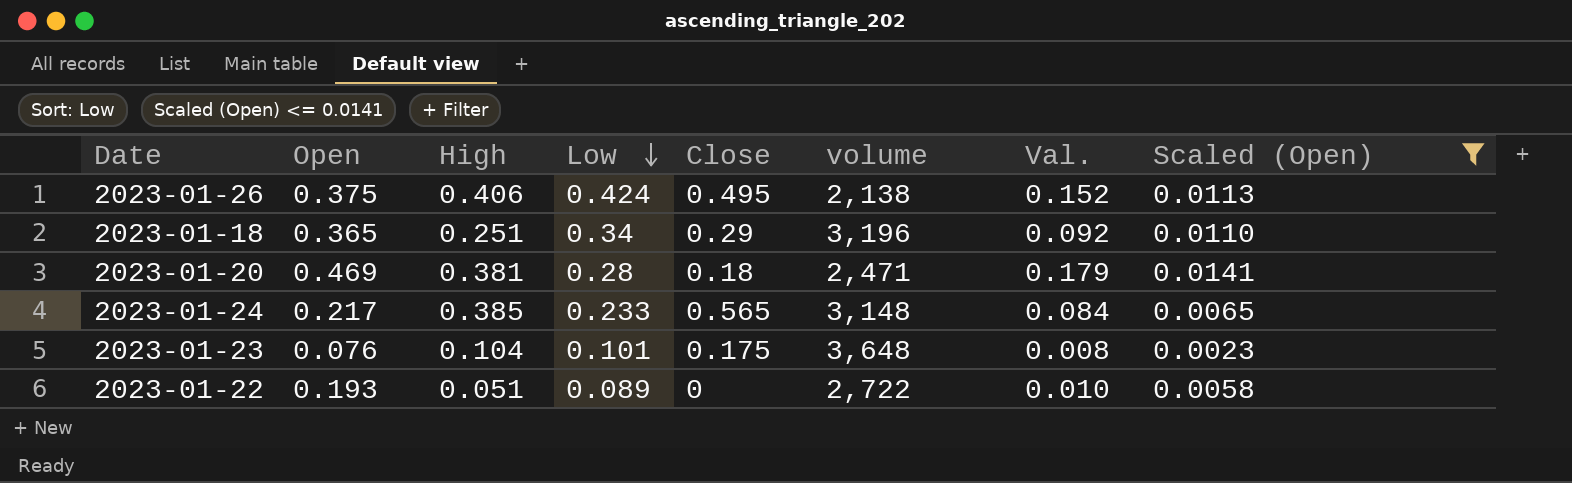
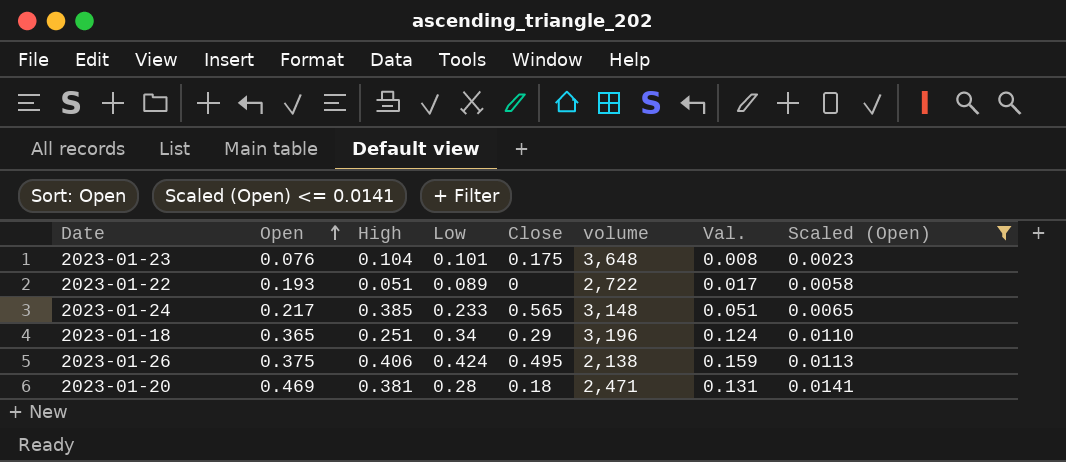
row order: Low descending -> Open ascending
column Val. | formula: [Open] * [High] -> [Open] * [Low]

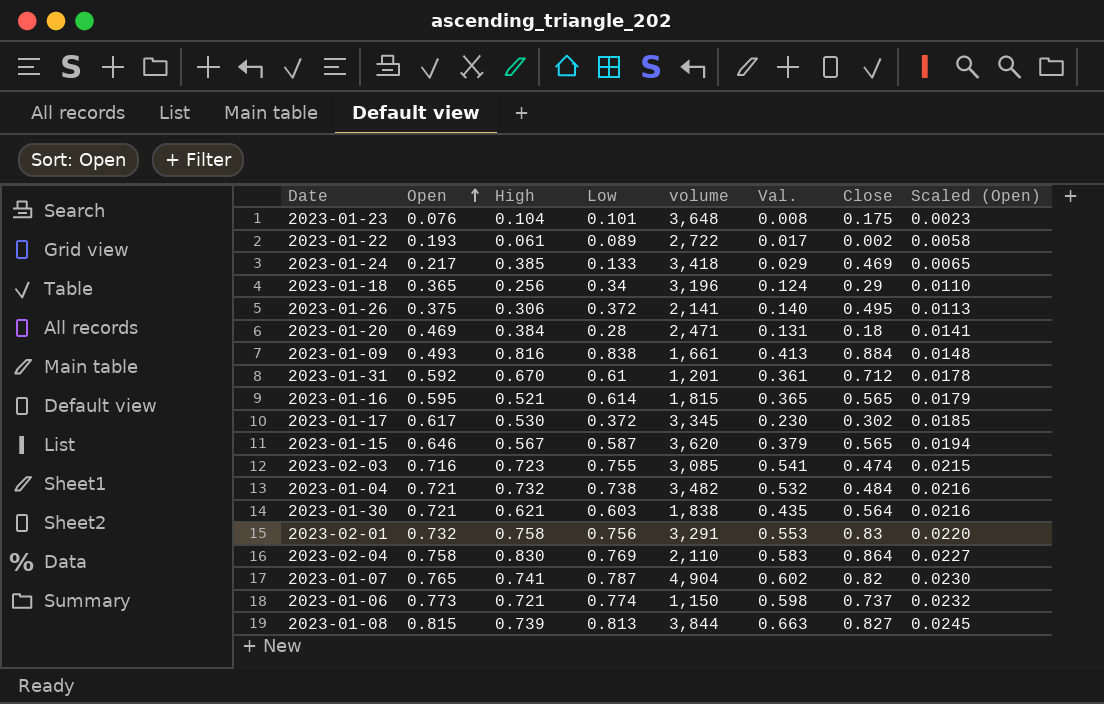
filter: Scaled (Open) <= 0.0141 -> none
column Close | position: 5 -> 7
2023-01-22 | High: 0.051 -> 0.061
2023-01-22 | Close: 0 -> 0.002
2023-01-24 | Low: 0.233 -> 0.133
2023-01-24 | volume: 3,148 -> 3,418
2023-01-24 | Val.: 0.051 -> 0.029
2023-01-24 | Close: 0.565 -> 0.469
2023-01-18 | High: 0.251 -> 0.256
2023-01-26 | High: 0.406 -> 0.306
2023-01-26 | Low: 0.424 -> 0.372
2023-01-26 | volume: 2,138 -> 2,141
2023-01-26 | Val.: 0.159 -> 0.140
2023-01-20 | High: 0.381 -> 0.384

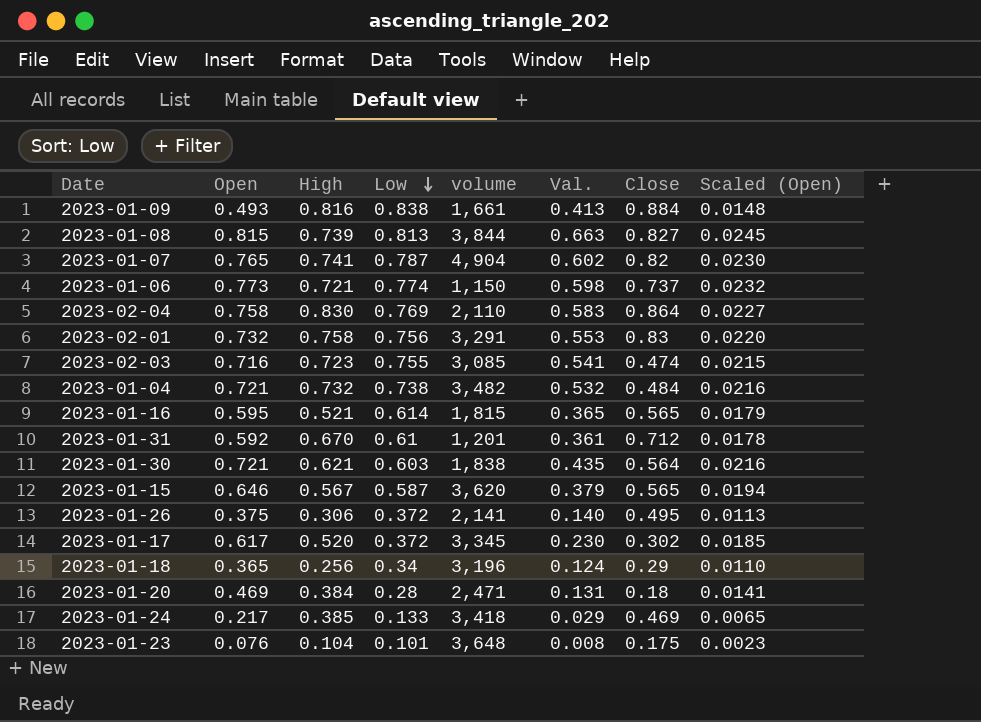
row order: Open ascending -> Low descending
row 2023-01-22: 0.193 | 0.061 | 0.089 | 2,722 | 0.017 | 0.002 | 0.0058 -> none
2023-01-17 | High: 0.530 -> 0.520

